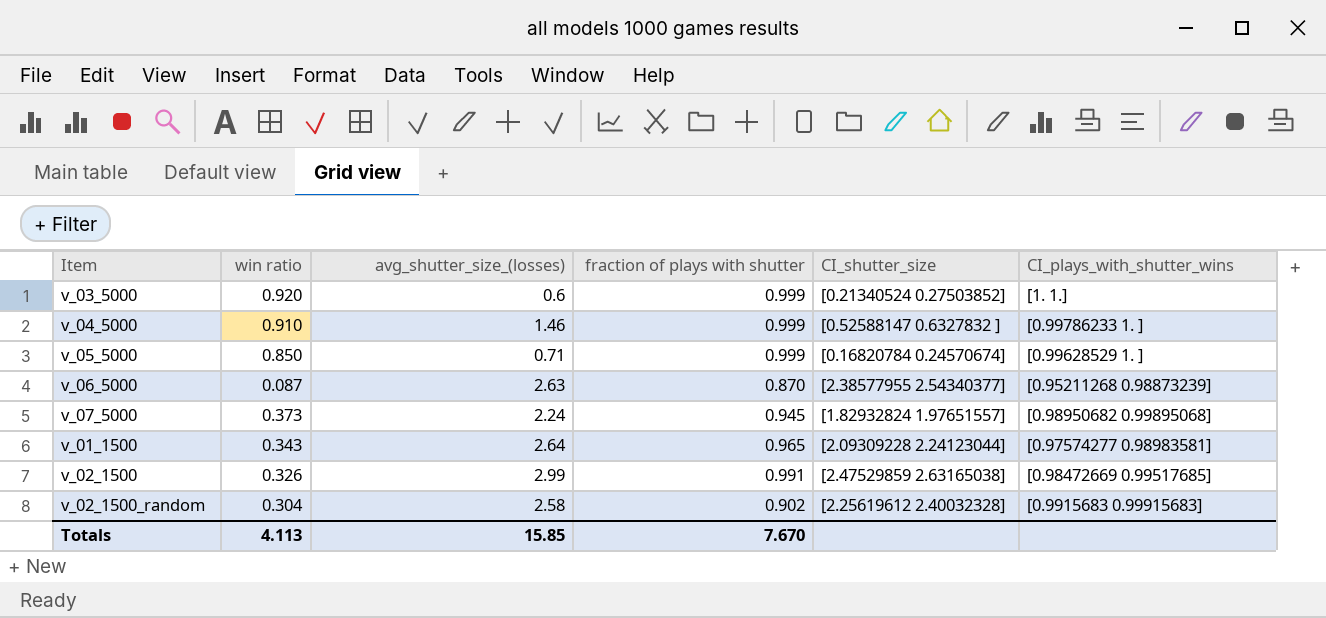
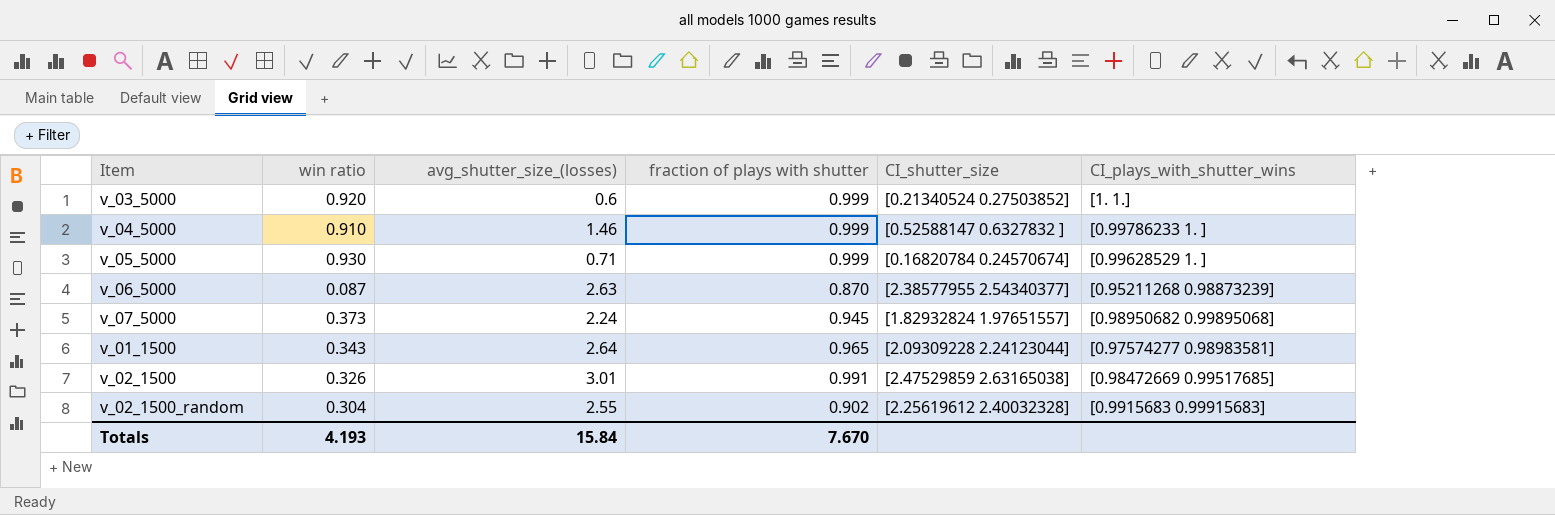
v_05_5000 | win ratio: 0.850 -> 0.930
v_02_1500 | avg_shutter_size_(losses): 2.99 -> 3.01
v_02_1500_random | avg_shutter_size_(losses): 2.58 -> 2.55
Totals | win ratio: 4.113 -> 4.193
Totals | avg_shutter_size_(losses): 15.85 -> 15.84

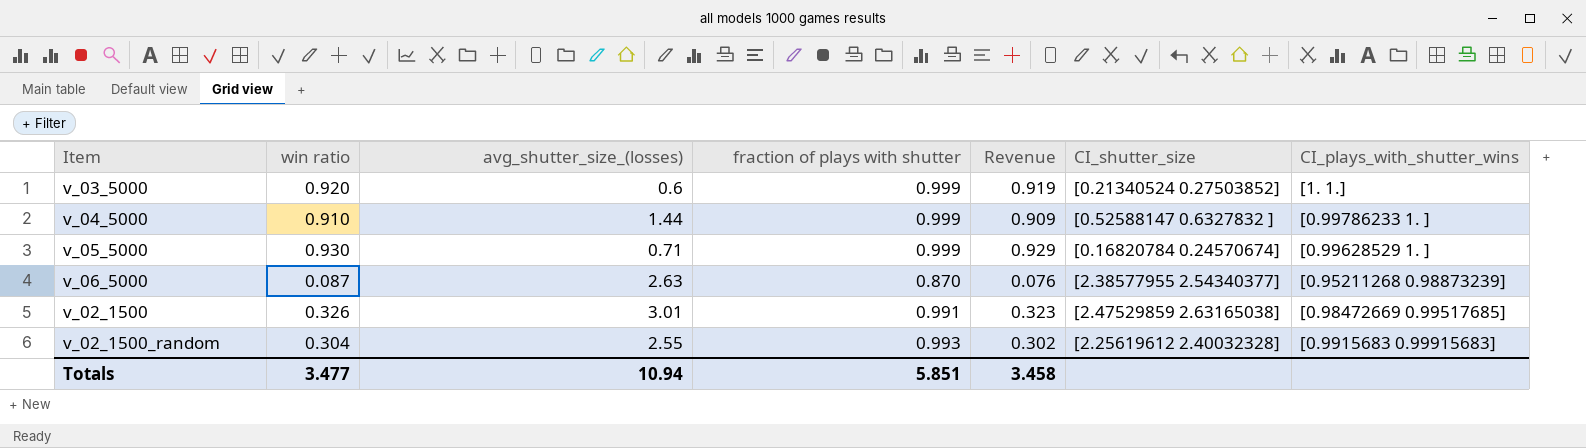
column Revenue | formula: none -> [win ratio] * [fraction of plays with shutter]
row v_07_5000: 0.373 | 2.24 | 0.945 | [1.82932824 1.97651557] | [0.98950682 0.99895068] -> none
row v_01_1500: 0.343 | 2.64 | 0.965 | [2.09309228 2.24123044] | [0.97574277 0.98983581] -> none
v_04_5000 | avg_shutter_size_(losses): 1.46 -> 1.44
v_02_1500_random | fraction of plays with shutter: 0.902 -> 0.993
Totals | win ratio: 4.193 -> 3.477
Totals | avg_shutter_size_(losses): 15.84 -> 10.94
Totals | fraction of plays with shutter: 7.670 -> 5.851

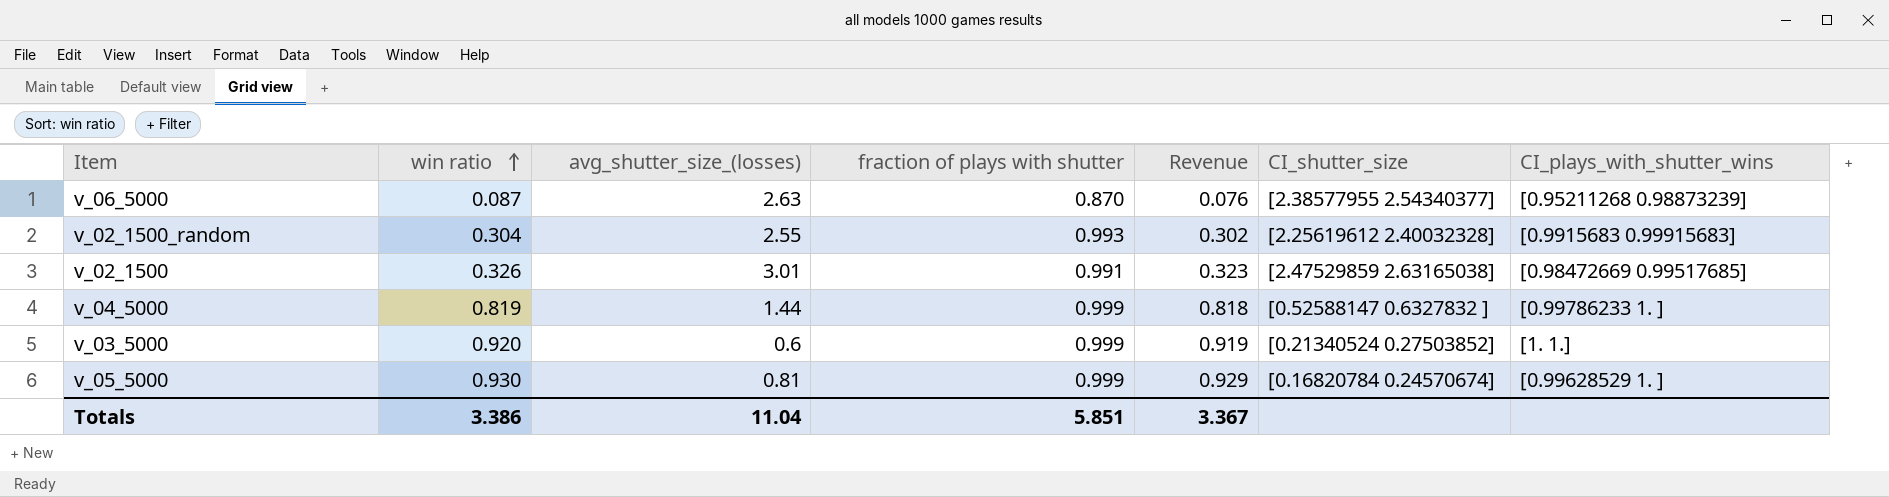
row order: none -> win ratio ascending
v_04_5000 | win ratio: 0.910 -> 0.819
v_04_5000 | Revenue: 0.909 -> 0.818
v_05_5000 | avg_shutter_size_(losses): 0.71 -> 0.81
Totals | win ratio: 3.477 -> 3.386
Totals | avg_shutter_size_(losses): 10.94 -> 11.04
Totals | Revenue: 3.458 -> 3.367

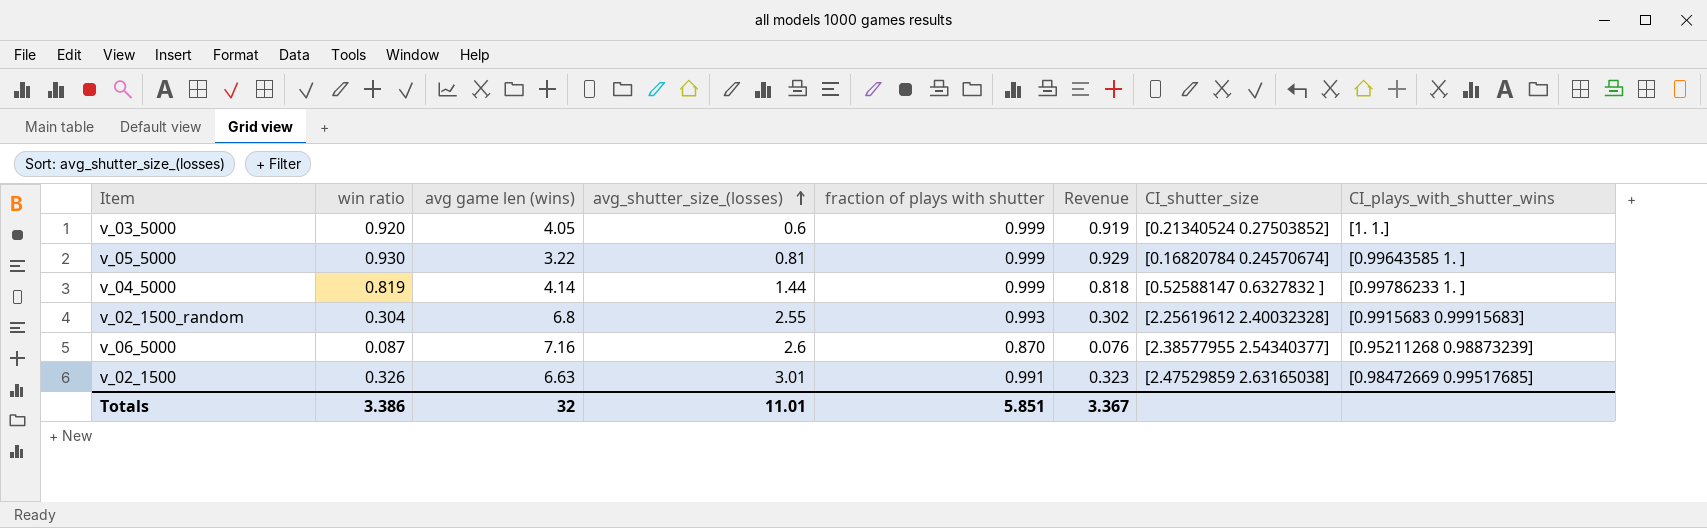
row order: win ratio ascending -> avg_shutter_size_(losses) ascending
column avg game len (wins) | position: none -> 3
v_05_5000 | CI_plays_with_shutter_wins: [0.99628529 1. ] -> [0.99643585 1. ]
v_06_5000 | avg_shutter_size_(losses): 2.63 -> 2.6
Totals | avg_shutter_size_(losses): 11.04 -> 11.01

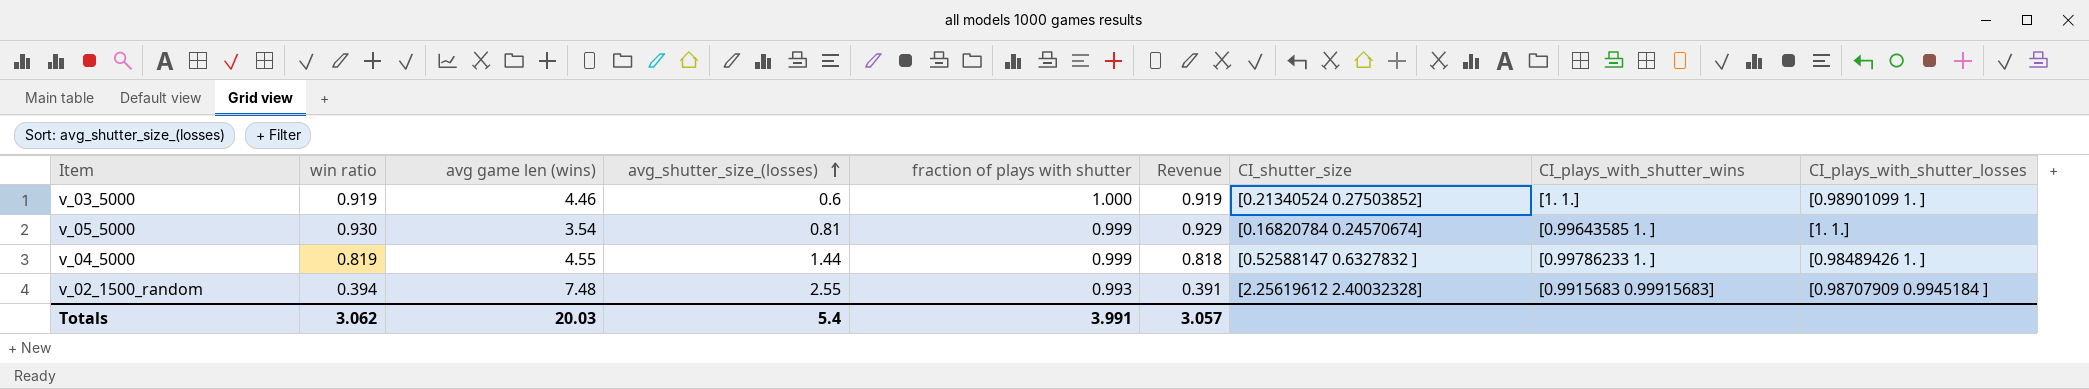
column CI_plays_with_shutter_losses | position: none -> 9
row v_06_5000: 0.087 | 7.16 | 2.6 | 0.870 | 0.076 | [2.38577955 2.54340377] | [0.95211268 0.98873239] -> none
row v_02_1500: 0.326 | 6.63 | 3.01 | 0.991 | 0.323 | [2.47529859 2.63165038] | [0.98472669 0.99517685] -> none
v_03_5000 | win ratio: 0.920 -> 0.919
v_03_5000 | avg game len (wins): 4.05 -> 4.46
v_03_5000 | fraction of plays with shutter: 0.999 -> 1.000
v_05_5000 | avg game len (wins): 3.22 -> 3.54
v_04_5000 | avg game len (wins): 4.14 -> 4.55
v_02_1500_random | win ratio: 0.304 -> 0.394
v_02_1500_random | avg game len (wins): 6.8 -> 7.48
v_02_1500_random | Revenue: 0.302 -> 0.391
Totals | win ratio: 3.386 -> 3.062
Totals | avg game len (wins): 32 -> 20.03
Totals | avg_shutter_size_(losses): 11.01 -> 5.4
Totals | fraction of plays with shutter: 5.851 -> 3.991
Totals | Revenue: 3.367 -> 3.057

